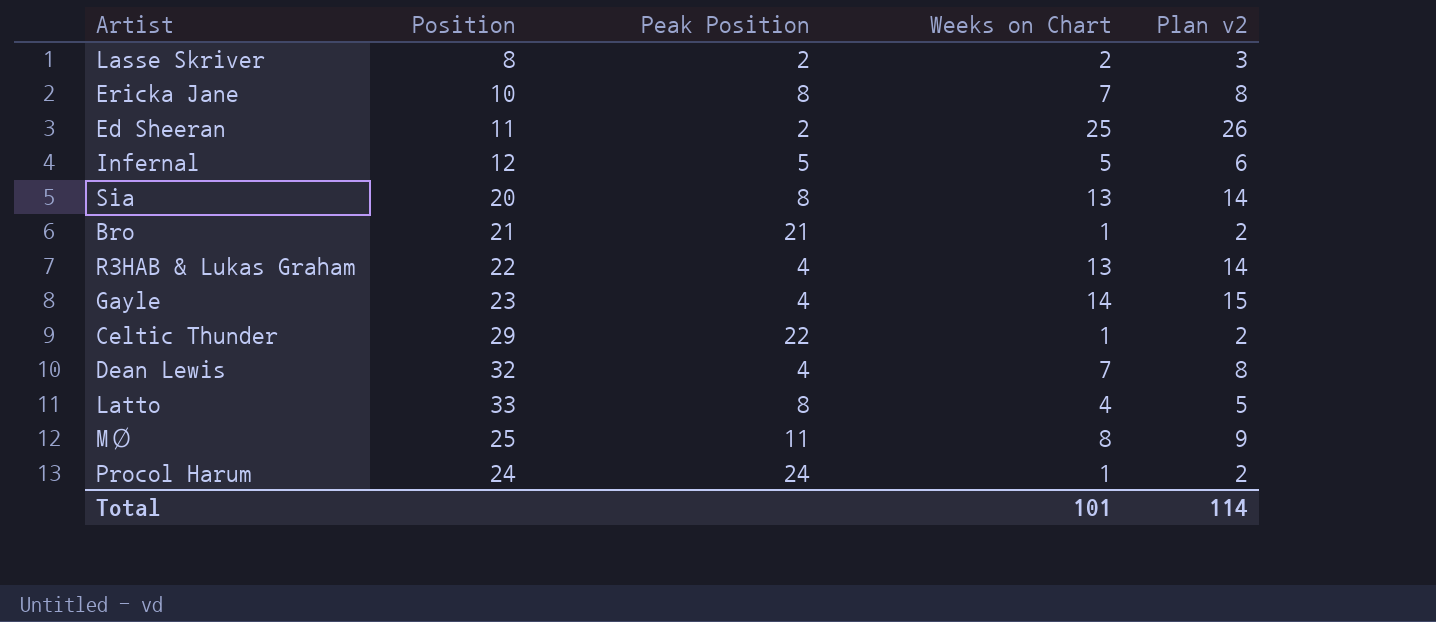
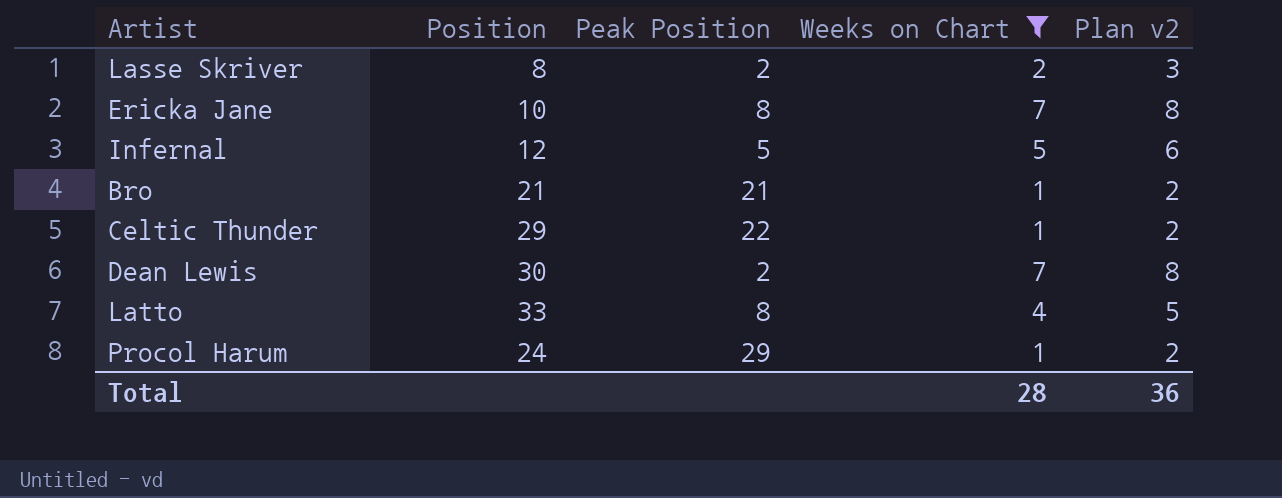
filter: none -> Weeks on Chart <= 7
Dean Lewis | Position: 32 -> 30
Dean Lewis | Peak Position: 4 -> 2
Procol Harum | Peak Position: 24 -> 29
Total | Weeks on Chart: 101 -> 28
Total | Plan v2: 114 -> 36

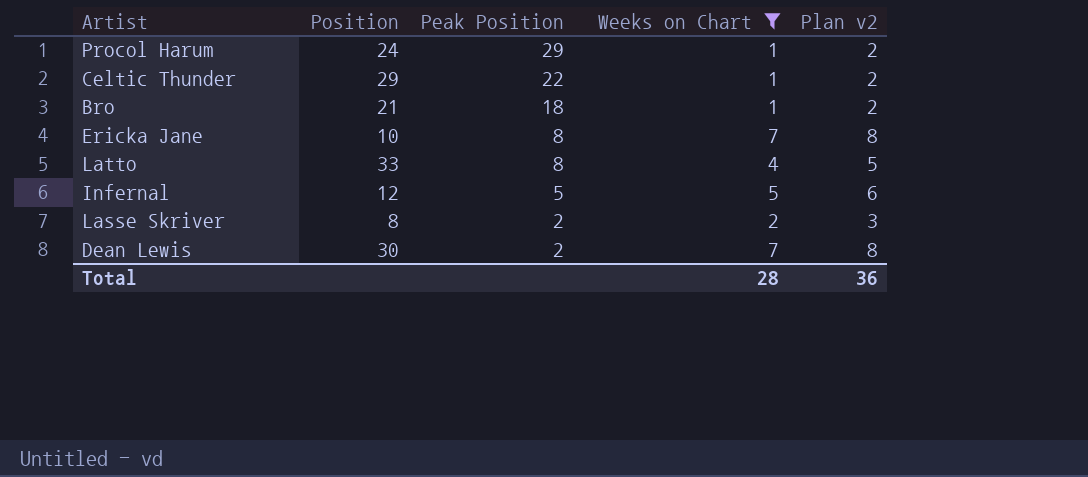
row order: none -> Peak Position descending
Bro | Peak Position: 21 -> 18

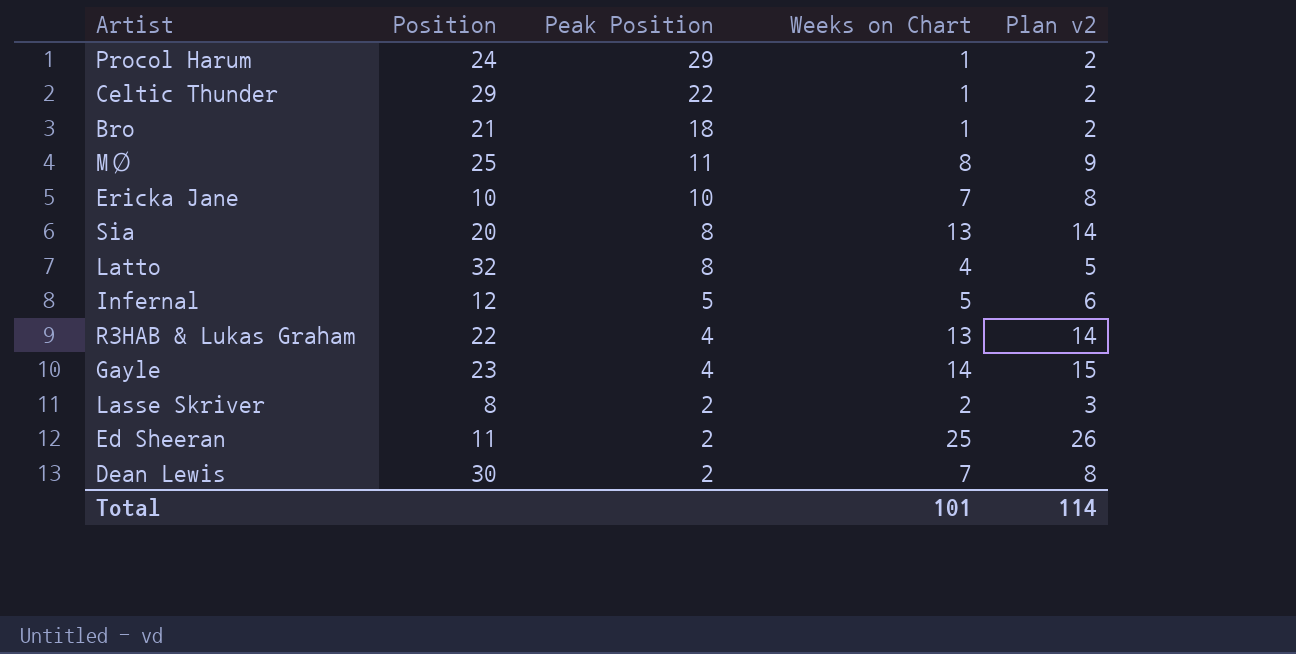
filter: Weeks on Chart <= 7 -> none
Ericka Jane | Peak Position: 8 -> 10
Latto | Position: 33 -> 32
Total | Weeks on Chart: 28 -> 101
Total | Plan v2: 36 -> 114

